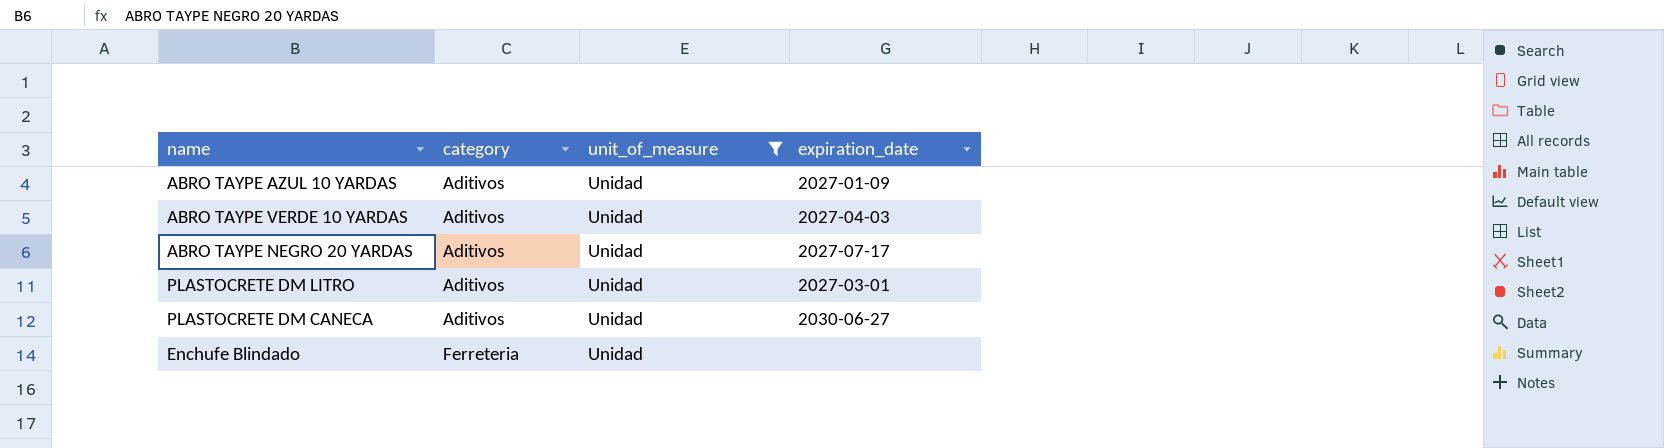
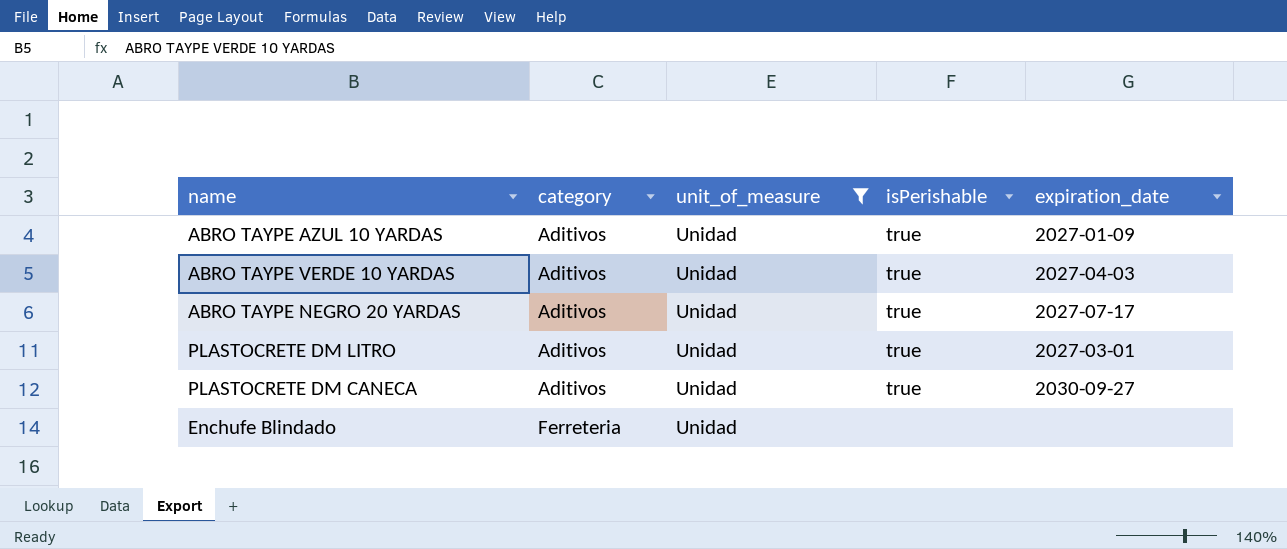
column isPerishable | position: none -> 4
PLASTOCRETE DM CANECA | expiration_date: 2030-06-27 -> 2030-09-27

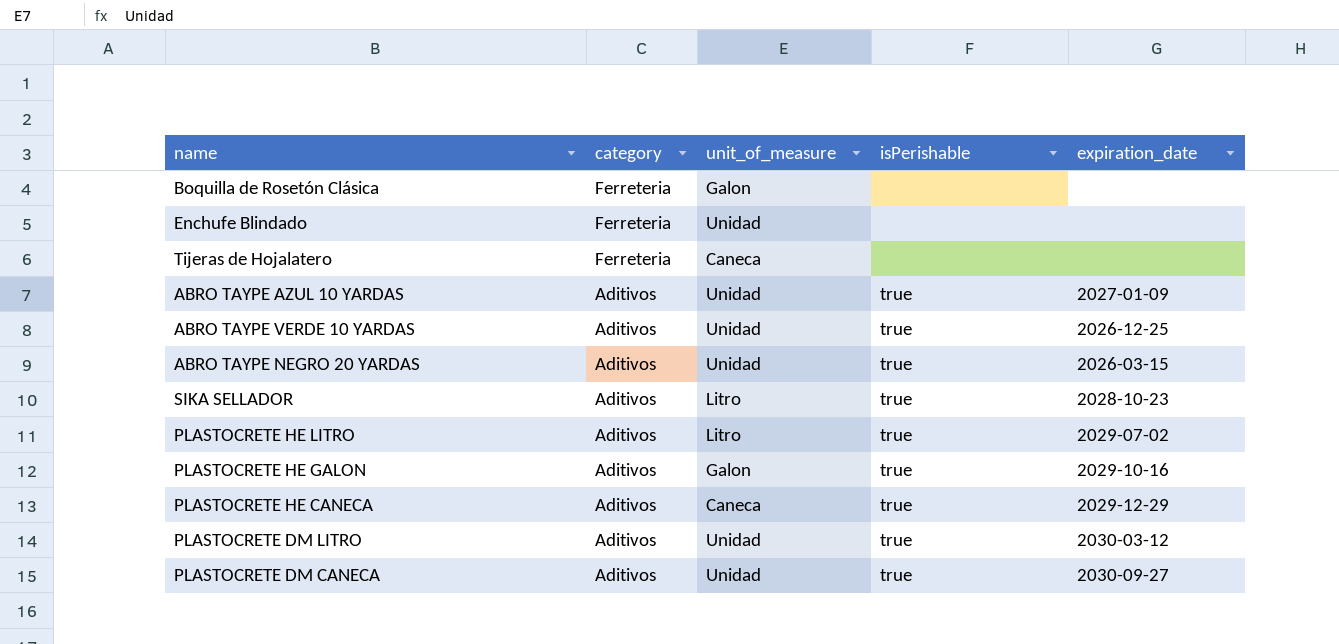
filter: unit_of_measure = Unidad -> none
row order: category ascending -> category descending
ABRO TAYPE VERDE 10 YARDAS | expiration_date: 2027-04-03 -> 2026-12-25
ABRO TAYPE NEGRO 20 YARDAS | expiration_date: 2027-07-17 -> 2026-03-15
PLASTOCRETE DM LITRO | expiration_date: 2027-03-01 -> 2030-03-12

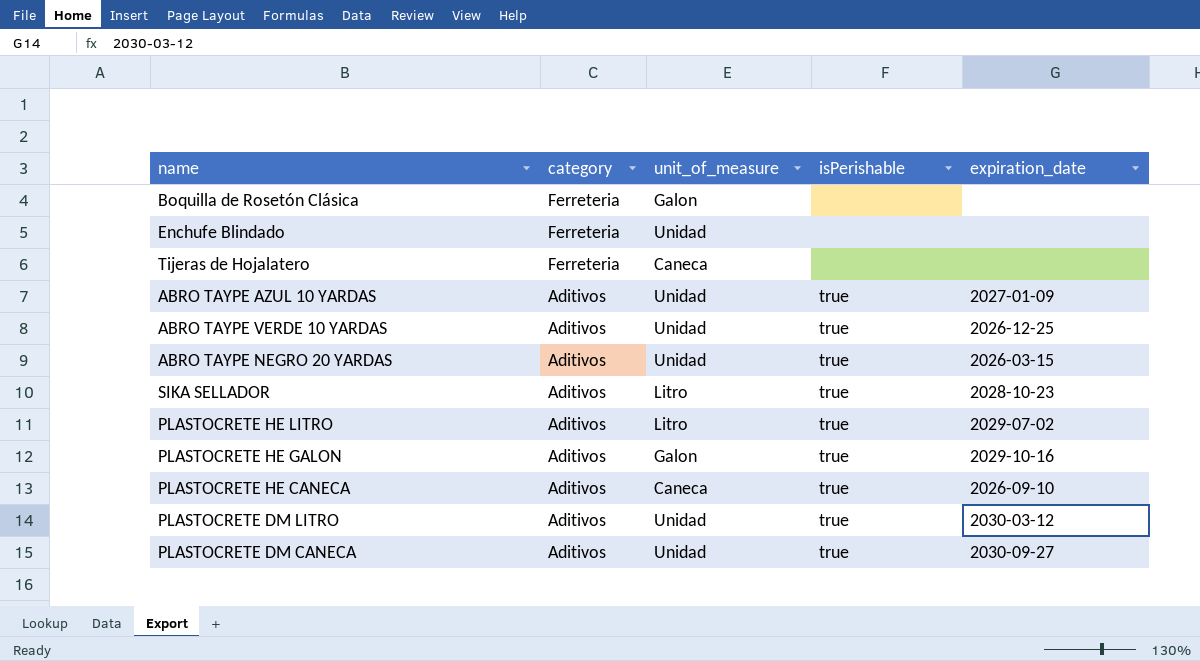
PLASTOCRETE HE CANECA | expiration_date: 2029-12-29 -> 2026-09-10

